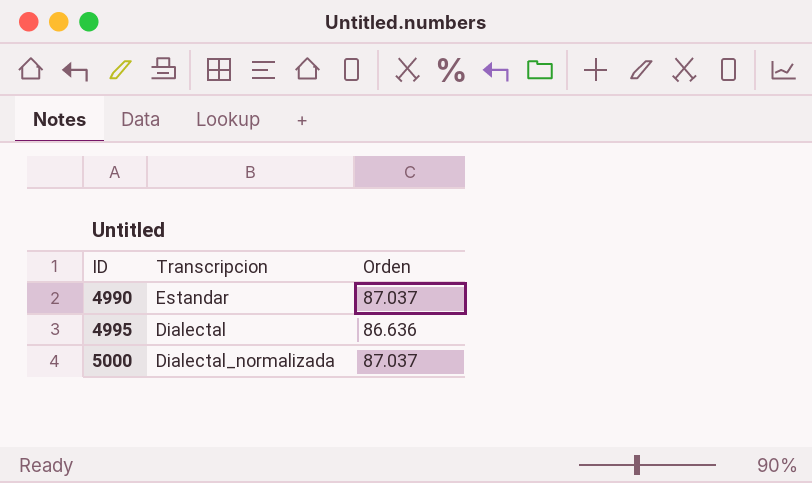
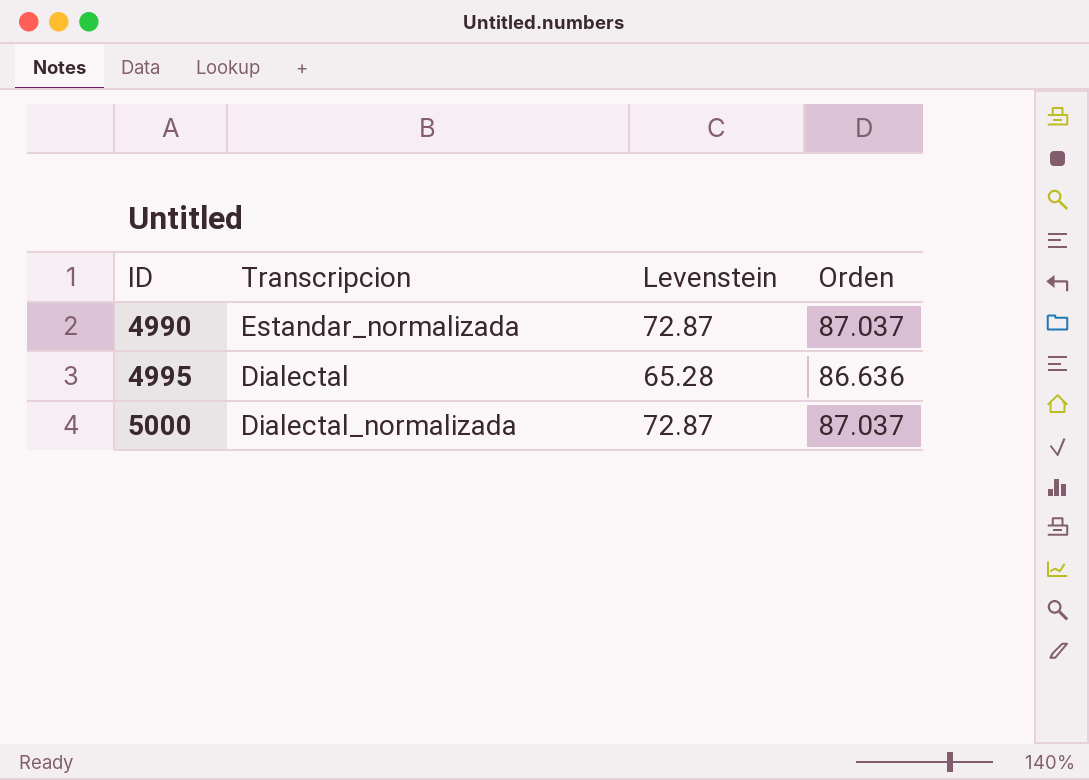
column Levenstein | position: none -> 3
4990 | Transcripcion: Estandar -> Estandar_normalizada

